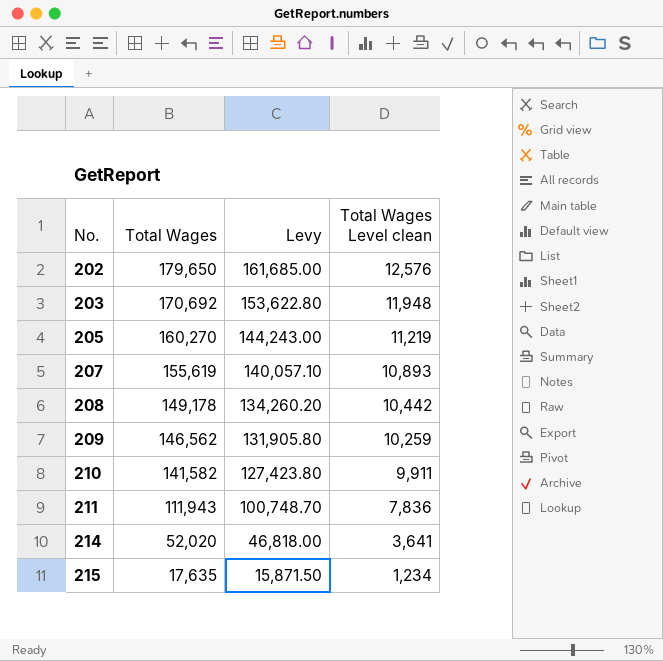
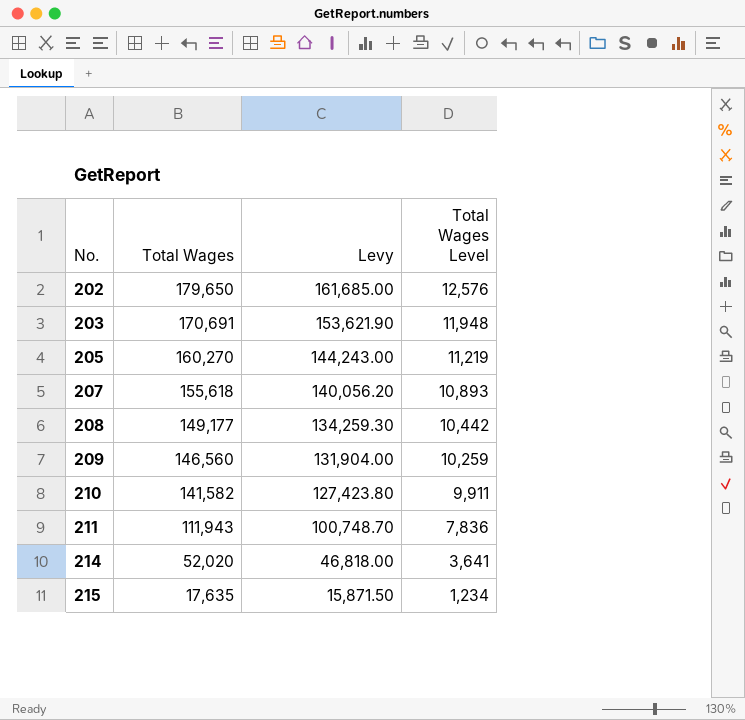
column name: Total Wages Level clean -> Total Wages Level
203 | Total Wages: 170,692 -> 170,691
203 | Levy: 153,622.80 -> 153,621.90
207 | Total Wages: 155,619 -> 155,618
207 | Levy: 140,057.10 -> 140,056.20
208 | Total Wages: 149,178 -> 149,177
208 | Levy: 134,260.20 -> 134,259.30
209 | Total Wages: 146,562 -> 146,560
209 | Levy: 131,905.80 -> 131,904.00

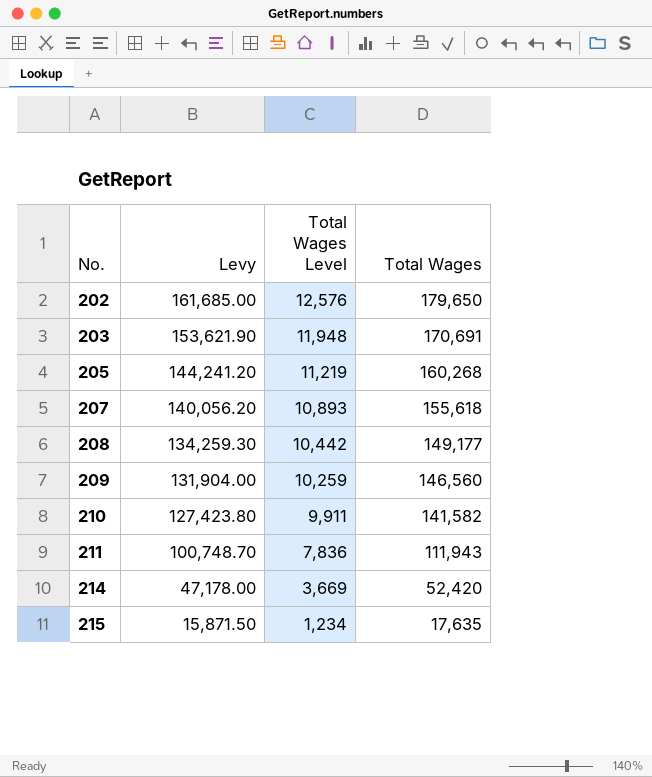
column Total Wages | position: 2 -> 4
205 | Levy: 144,243.00 -> 144,241.20
205 | Total Wages: 160,270 -> 160,268
214 | Levy: 46,818.00 -> 47,178.00
214 | Total Wages Level: 3,641 -> 3,669
214 | Total Wages: 52,020 -> 52,420

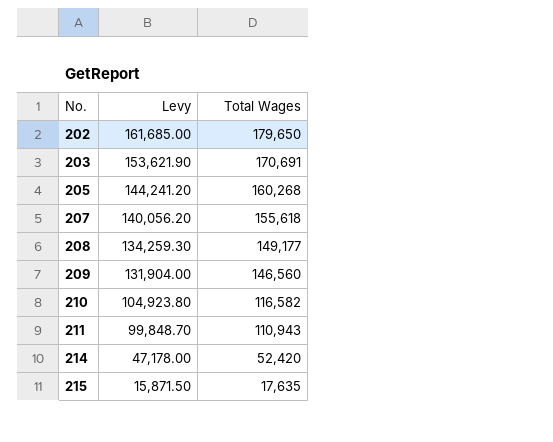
column Total Wages Level | formula: [Total Wages] * 0.07 -> none
210 | Levy: 127,423.80 -> 104,923.80
210 | Total Wages: 141,582 -> 116,582
211 | Levy: 100,748.70 -> 99,848.70
211 | Total Wages: 111,943 -> 110,943

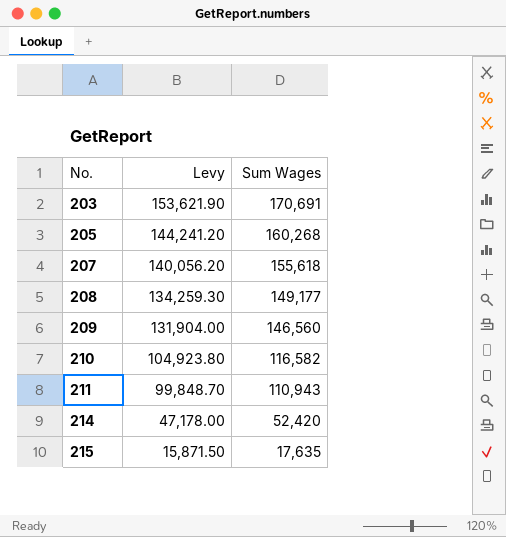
column name: Total Wages -> Sum Wages
row 202: 161,685.00 | 179,650 -> none

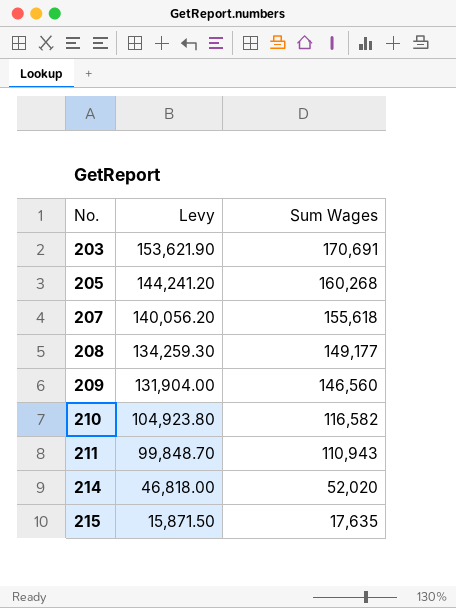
214 | Levy: 47,178.00 -> 46,818.00
214 | Sum Wages: 52,420 -> 52,020

